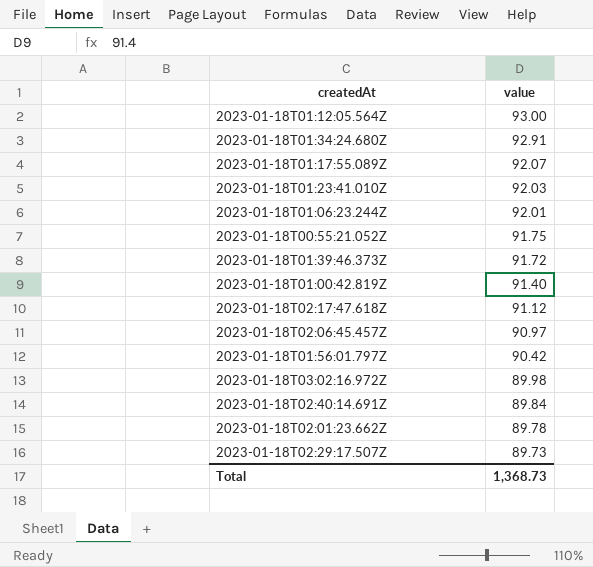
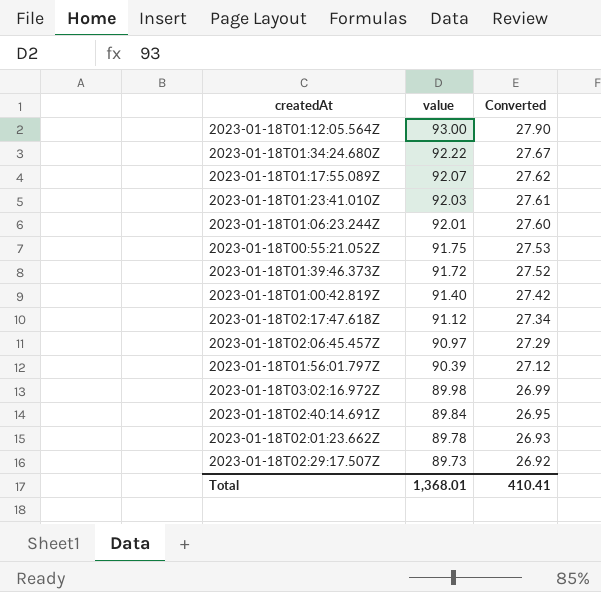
column Converted | formula: none -> [value] * 0.3
2023-01-18T01:34:24.680Z | value: 92.91 -> 92.22
2023-01-18T01:56:01.797Z | value: 90.42 -> 90.39
Total | value: 1,368.73 -> 1,368.01

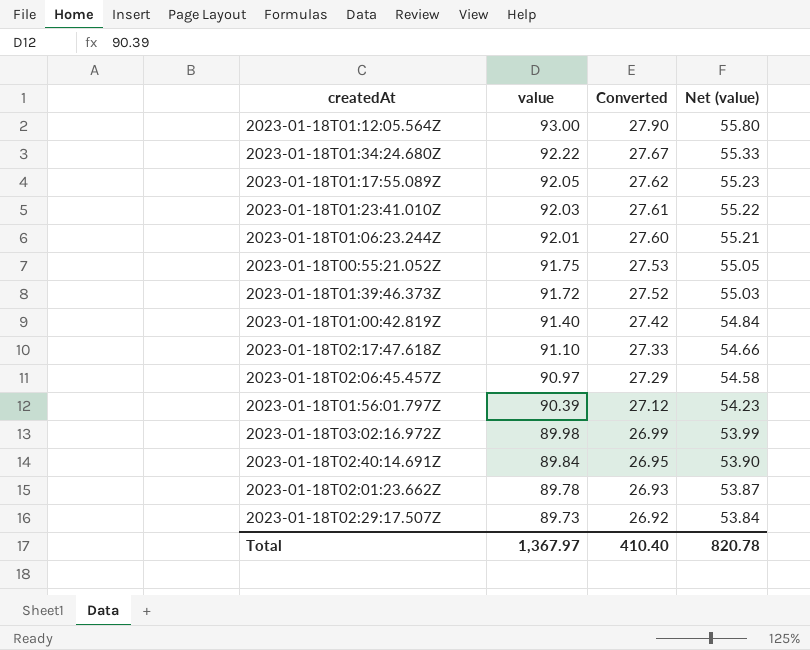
column Net (value) | formula: none -> [value] * 0.6
2023-01-18T01:17:55.089Z | value: 92.07 -> 92.05
2023-01-18T02:17:47.618Z | value: 91.12 -> 91.10
2023-01-18T02:17:47.618Z | Converted: 27.34 -> 27.33
Total | value: 1,368.01 -> 1,367.97
Total | Converted: 410.41 -> 410.40

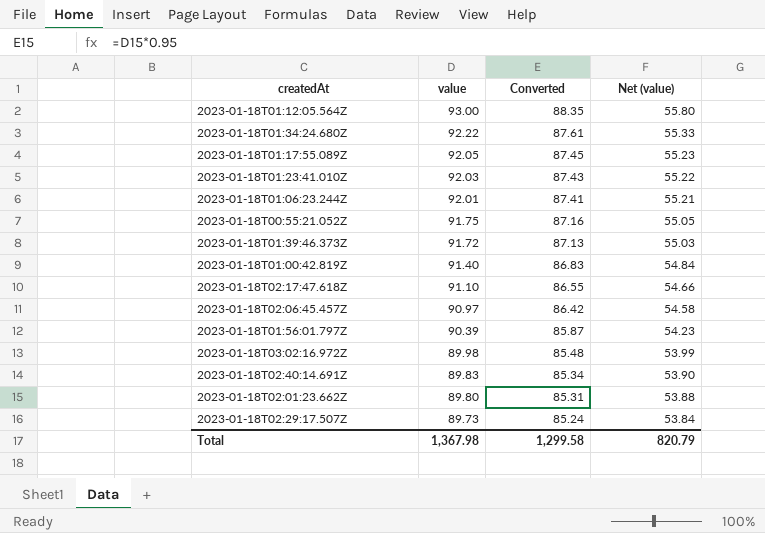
column Converted | formula: [value] * 0.3 -> [value] * 0.95
2023-01-18T02:40:14.691Z | value: 89.84 -> 89.83
2023-01-18T02:01:23.662Z | value: 89.78 -> 89.80
2023-01-18T02:01:23.662Z | Net (value): 53.87 -> 53.88
Total | value: 1,367.97 -> 1,367.98
Total | Converted: 410.40 -> 1,299.58
Total | Net (value): 820.78 -> 820.79

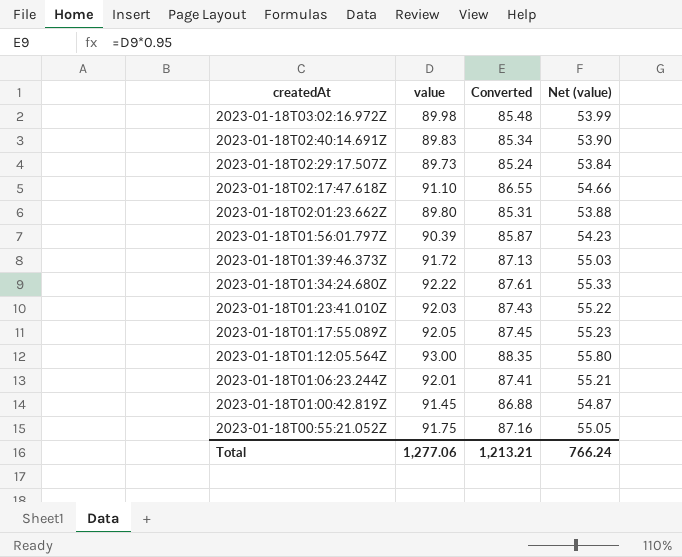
row order: value descending -> createdAt descending
row 2023-01-18T02:06:45.457Z: 90.97 | 86.42 | 54.58 -> none
2023-01-18T01:00:42.819Z | value: 91.40 -> 91.45
2023-01-18T01:00:42.819Z | Converted: 86.83 -> 86.88
2023-01-18T01:00:42.819Z | Net (value): 54.84 -> 54.87
Total | value: 1,367.98 -> 1,277.06
Total | Converted: 1,299.58 -> 1,213.21
Total | Net (value): 820.79 -> 766.24

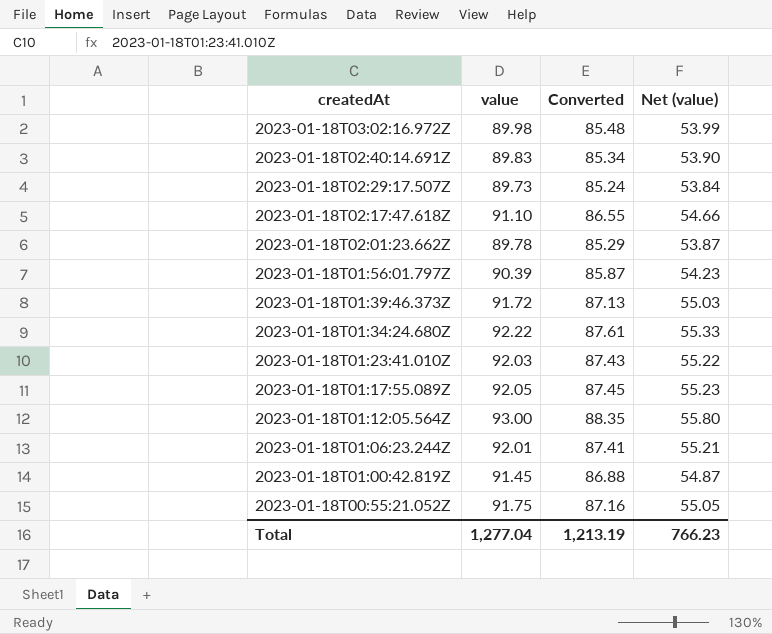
2023-01-18T02:01:23.662Z | value: 89.80 -> 89.78
2023-01-18T02:01:23.662Z | Converted: 85.31 -> 85.29
2023-01-18T02:01:23.662Z | Net (value): 53.88 -> 53.87
Total | value: 1,277.06 -> 1,277.04
Total | Converted: 1,213.21 -> 1,213.19
Total | Net (value): 766.24 -> 766.23

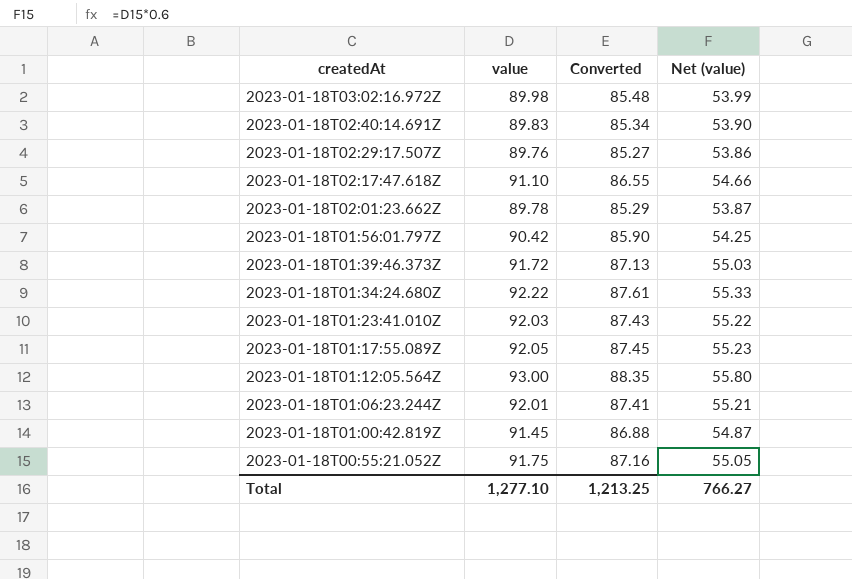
2023-01-18T02:29:17.507Z | value: 89.73 -> 89.76
2023-01-18T02:29:17.507Z | Converted: 85.24 -> 85.27
2023-01-18T02:29:17.507Z | Net (value): 53.84 -> 53.86
2023-01-18T01:56:01.797Z | value: 90.39 -> 90.42
2023-01-18T01:56:01.797Z | Converted: 85.87 -> 85.90
2023-01-18T01:56:01.797Z | Net (value): 54.23 -> 54.25
Total | value: 1,277.04 -> 1,277.10
Total | Converted: 1,213.19 -> 1,213.25
Total | Net (value): 766.23 -> 766.27

